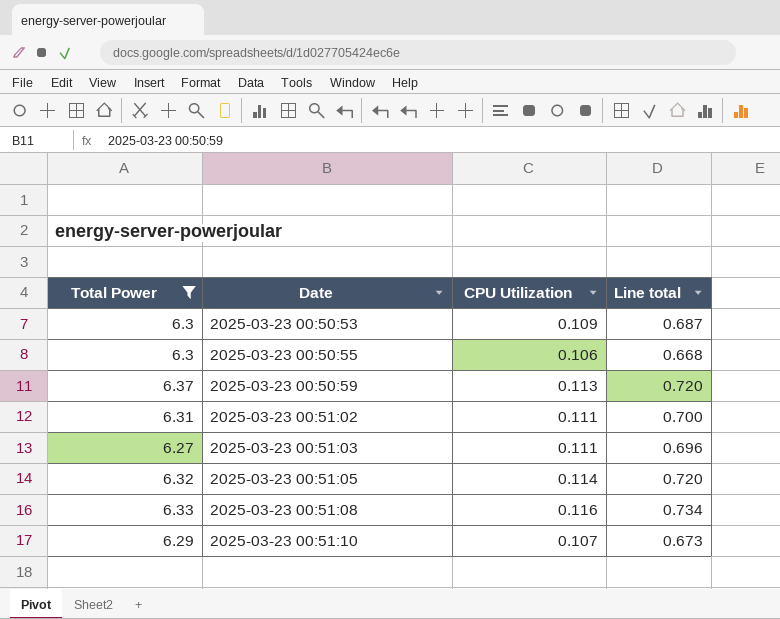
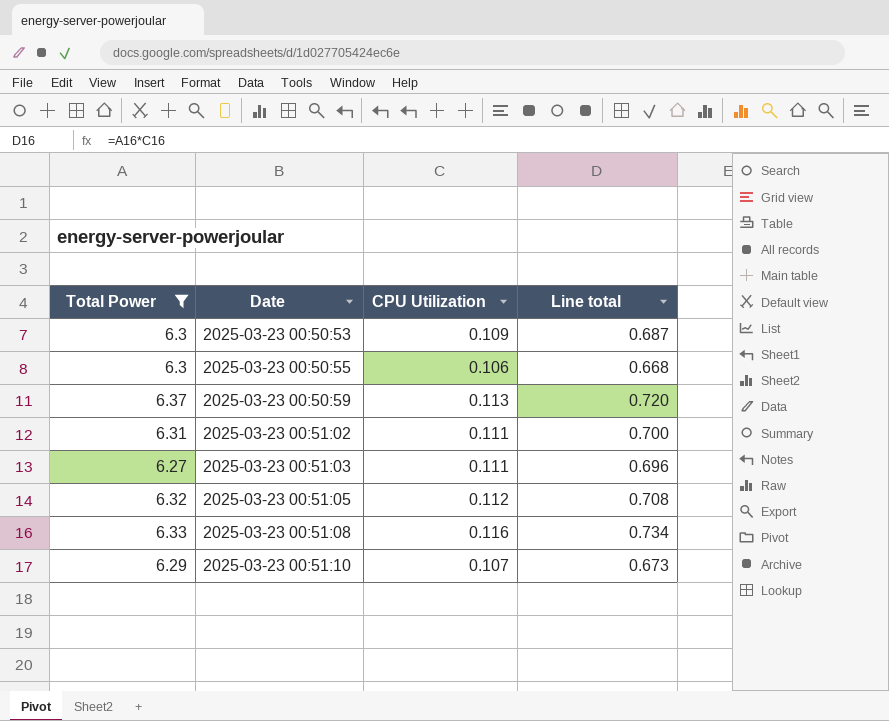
2025-03-23 00:51:05 | CPU Utilization: 0.114 -> 0.112
2025-03-23 00:51:05 | Line total: 0.720 -> 0.708

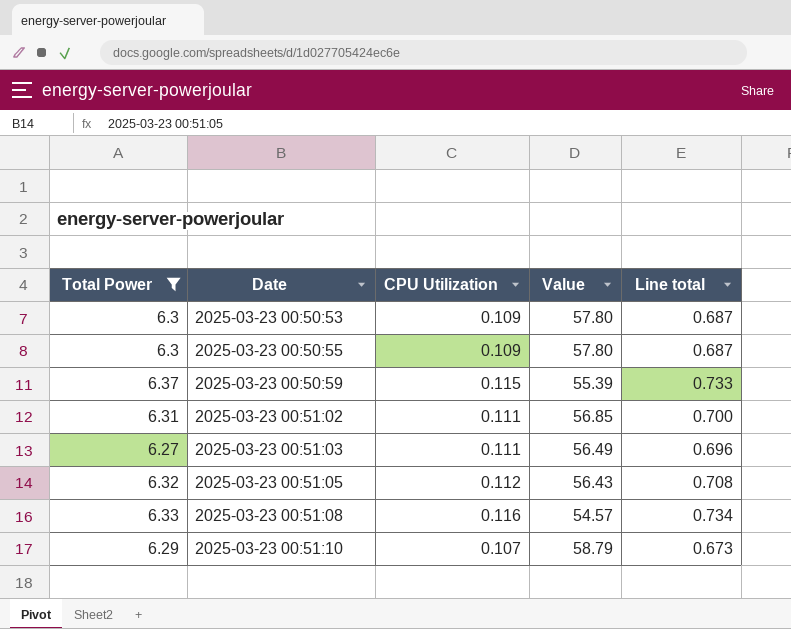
column Value | formula: none -> [Total Power] / [CPU Utilization]
2025-03-23 00:50:55 | CPU Utilization: 0.106 -> 0.109
2025-03-23 00:50:55 | Line total: 0.668 -> 0.687
2025-03-23 00:50:59 | CPU Utilization: 0.113 -> 0.115
2025-03-23 00:50:59 | Line total: 0.720 -> 0.733

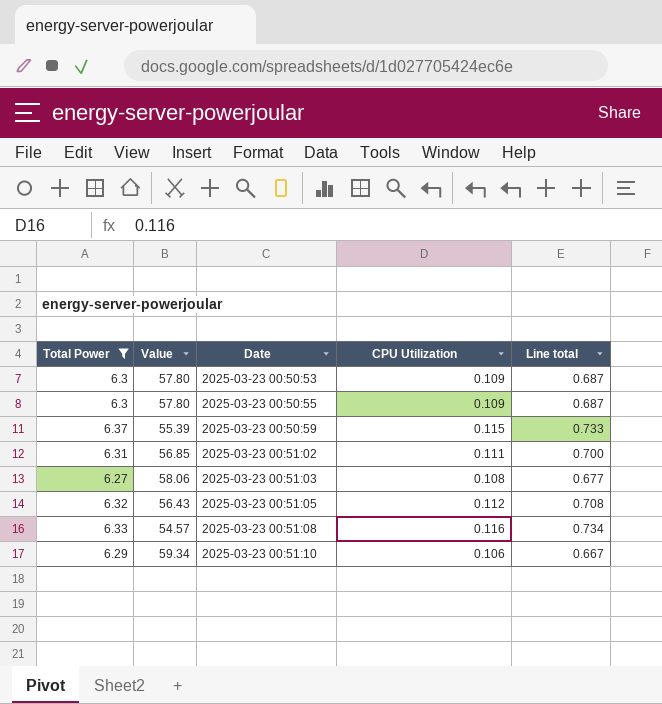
column Value | position: 4 -> 2
2025-03-23 00:51:03 | Value: 56.49 -> 58.06
2025-03-23 00:51:03 | CPU Utilization: 0.111 -> 0.108
2025-03-23 00:51:03 | Line total: 0.696 -> 0.677
2025-03-23 00:51:10 | Value: 58.79 -> 59.34
2025-03-23 00:51:10 | CPU Utilization: 0.107 -> 0.106
2025-03-23 00:51:10 | Line total: 0.673 -> 0.667

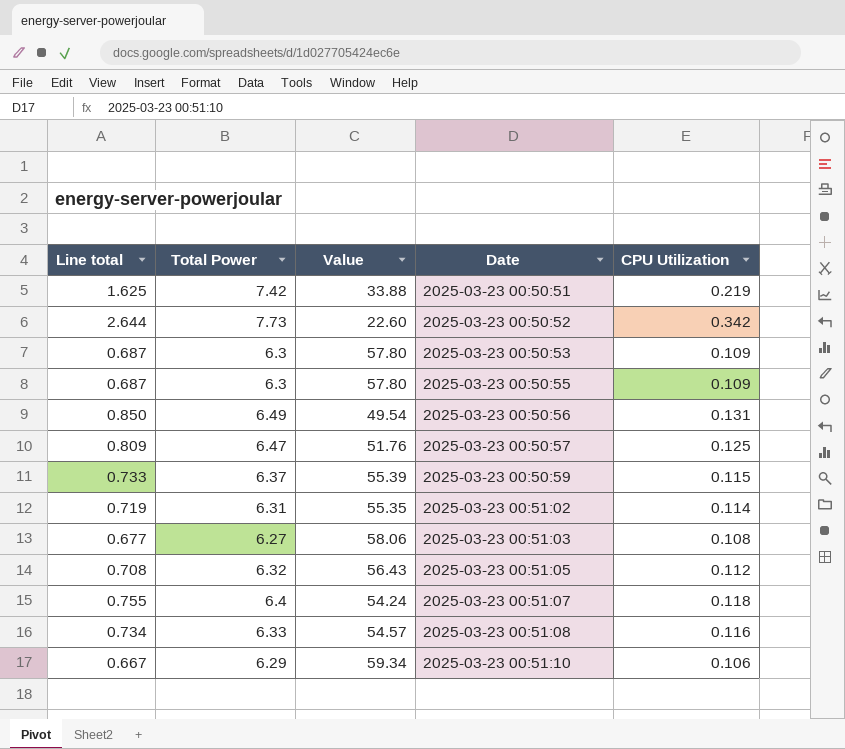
filter: Total Power <= 6.37 -> none
column Line total | position: 5 -> 1
2025-03-23 00:51:02 | Line total: 0.700 -> 0.719
2025-03-23 00:51:02 | Value: 56.85 -> 55.35
2025-03-23 00:51:02 | CPU Utilization: 0.111 -> 0.114

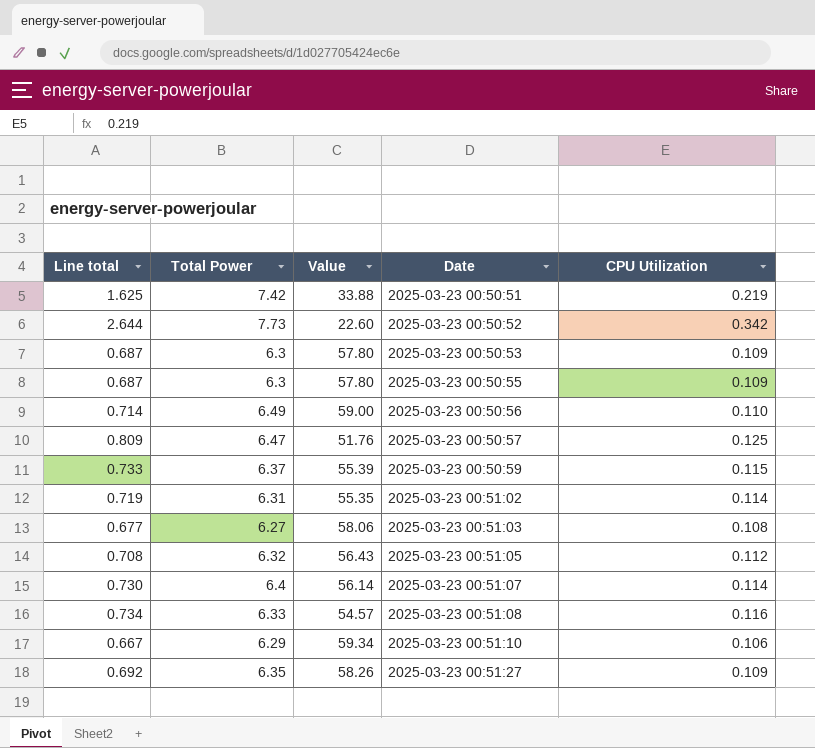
2025-03-23 00:50:56 | Line total: 0.850 -> 0.714
2025-03-23 00:50:56 | Value: 49.54 -> 59.00
2025-03-23 00:50:56 | CPU Utilization: 0.131 -> 0.110
2025-03-23 00:51:07 | Line total: 0.755 -> 0.730
2025-03-23 00:51:07 | Value: 54.24 -> 56.14
2025-03-23 00:51:07 | CPU Utilization: 0.118 -> 0.114
row 2025-03-23 00:51:27: none -> 0.692 | 6.35 | 58.26 | 0.109

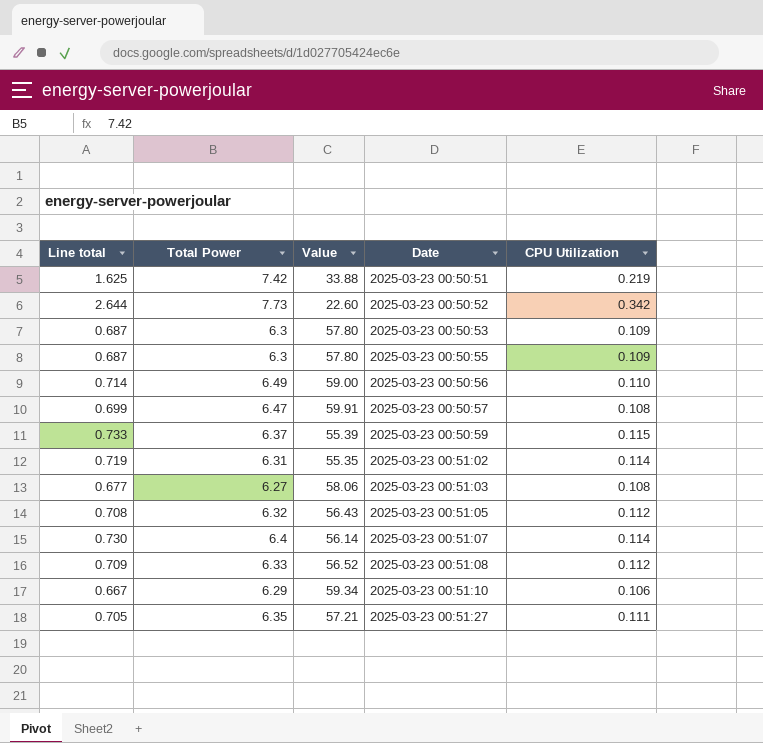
2025-03-23 00:50:57 | Line total: 0.809 -> 0.699
2025-03-23 00:50:57 | Value: 51.76 -> 59.91
2025-03-23 00:50:57 | CPU Utilization: 0.125 -> 0.108
2025-03-23 00:51:08 | Line total: 0.734 -> 0.709
2025-03-23 00:51:08 | Value: 54.57 -> 56.52
2025-03-23 00:51:08 | CPU Utilization: 0.116 -> 0.112
2025-03-23 00:51:27 | Line total: 0.692 -> 0.705
2025-03-23 00:51:27 | Value: 58.26 -> 57.21
2025-03-23 00:51:27 | CPU Utilization: 0.109 -> 0.111

